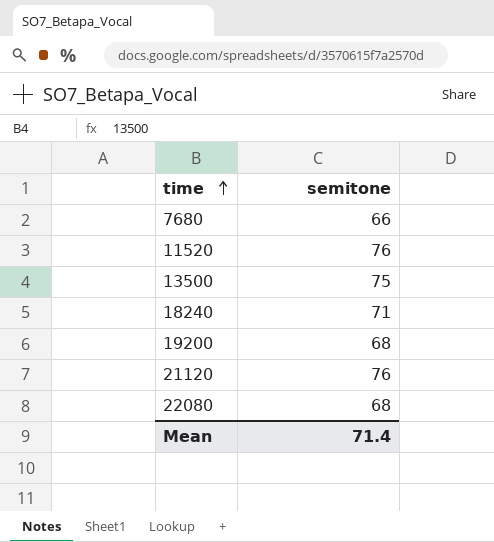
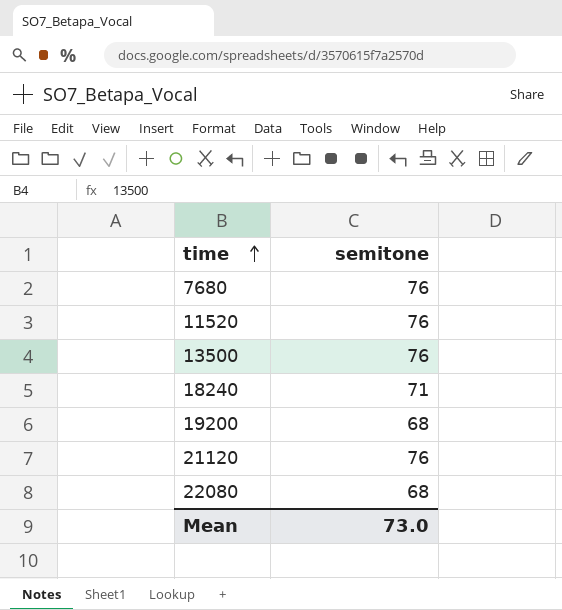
7680 | semitone: 66 -> 76
13500 | semitone: 75 -> 76
Mean | semitone: 71.4 -> 73.0

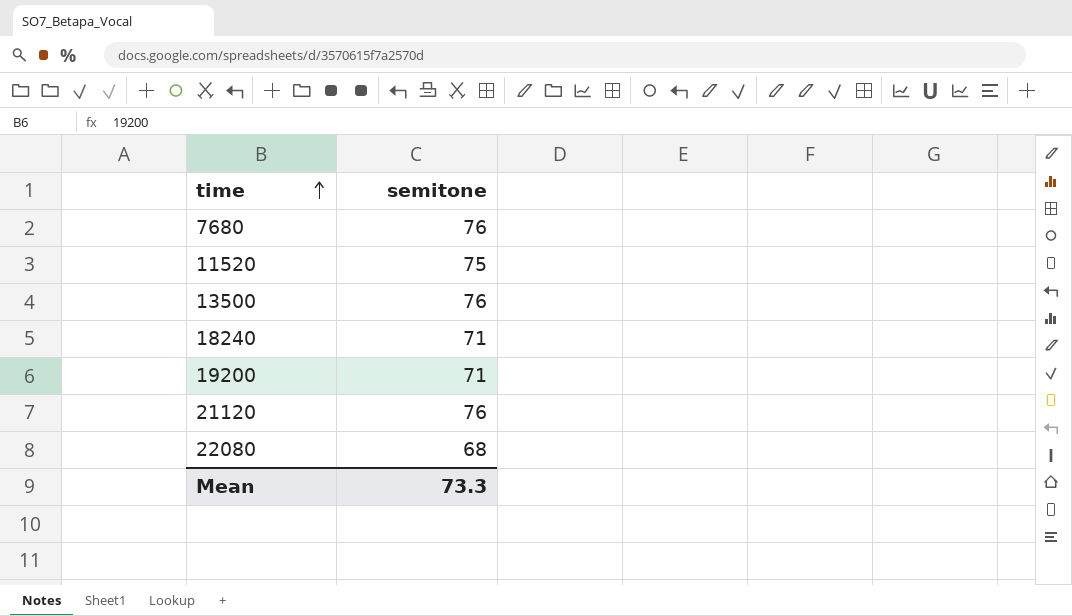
11520 | semitone: 76 -> 75
19200 | semitone: 68 -> 71
Mean | semitone: 73.0 -> 73.3

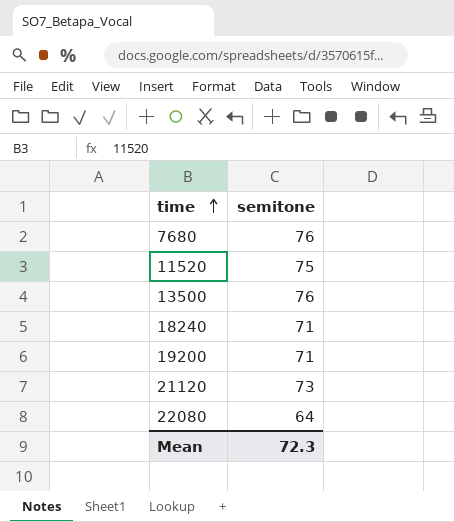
21120 | semitone: 76 -> 73
22080 | semitone: 68 -> 64
Mean | semitone: 73.3 -> 72.3

